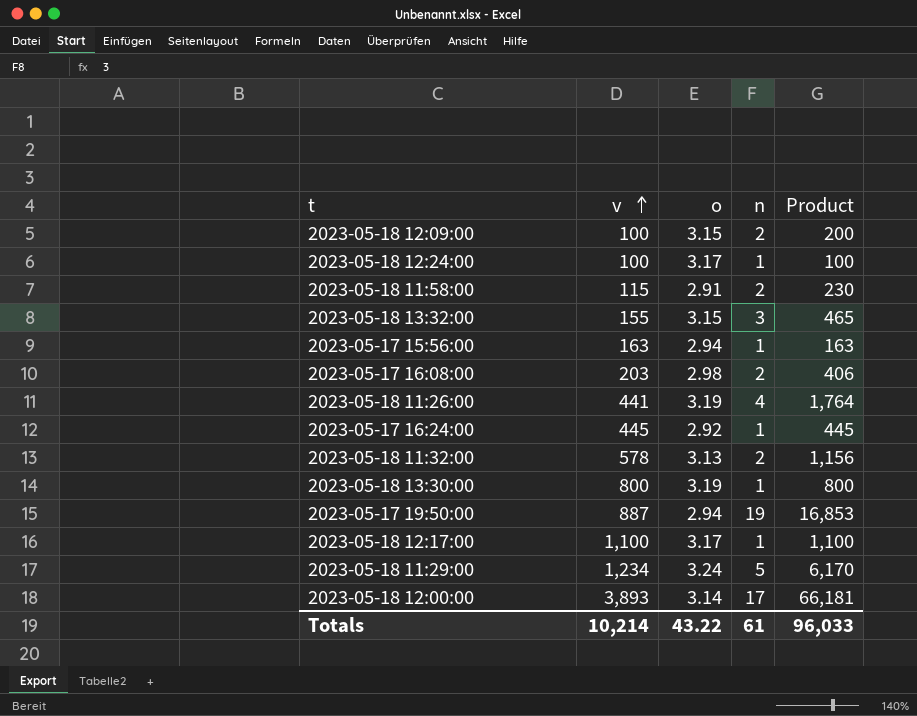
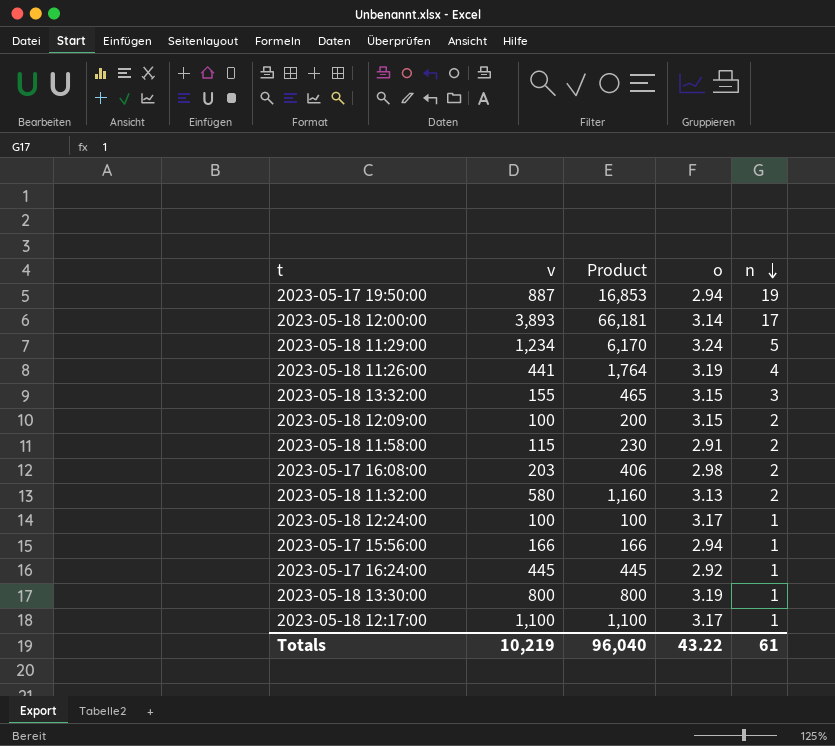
row order: v ascending -> n descending
column Product | position: 5 -> 3
2023-05-18 11:32:00 | v: 578 -> 580
2023-05-18 11:32:00 | Product: 1,156 -> 1,160
2023-05-17 15:56:00 | v: 163 -> 166
2023-05-17 15:56:00 | Product: 163 -> 166
Totals | v: 10,214 -> 10,219
Totals | Product: 96,033 -> 96,040

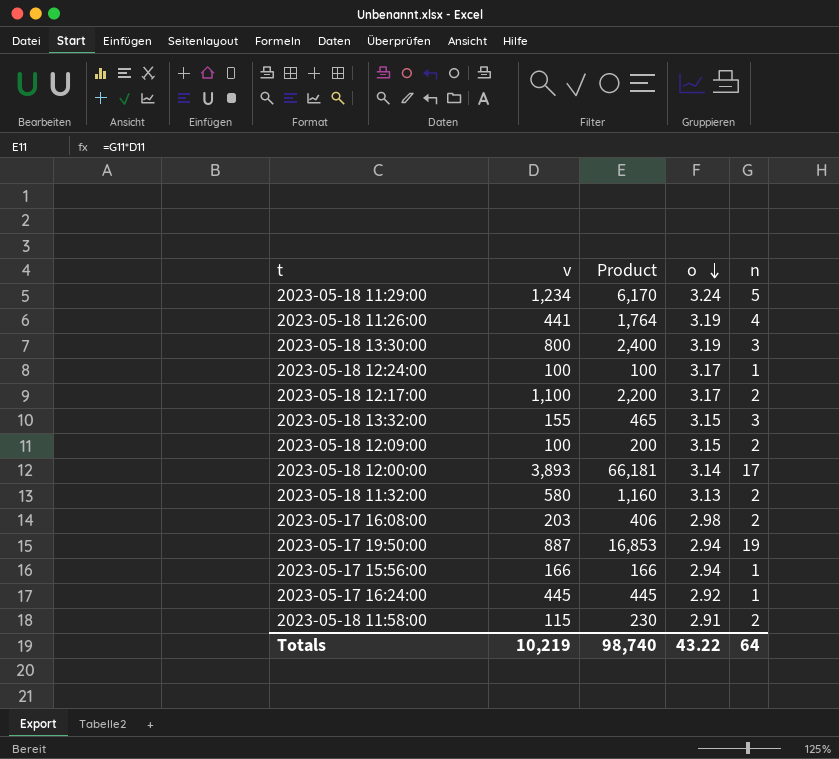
row order: n descending -> o descending
2023-05-18 13:30:00 | Product: 800 -> 2,400
2023-05-18 13:30:00 | n: 1 -> 3
2023-05-18 12:17:00 | Product: 1,100 -> 2,200
2023-05-18 12:17:00 | n: 1 -> 2
Totals | Product: 96,040 -> 98,740
Totals | n: 61 -> 64

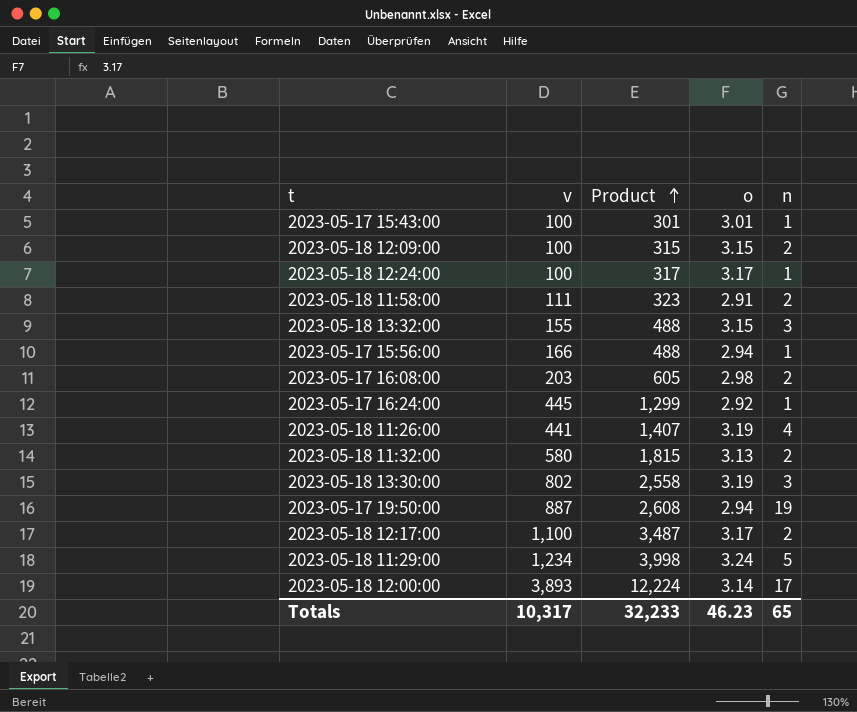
row order: o descending -> Product ascending
column Product | formula: [v] * [n] -> [v] * [o]
row 2023-05-17 15:43:00: none -> 100 | 301 | 3.01 | 1
2023-05-18 11:58:00 | v: 115 -> 111
2023-05-18 13:30:00 | v: 800 -> 802
Totals | v: 10,219 -> 10,317
Totals | Product: 98,740 -> 32,233
Totals | o: 43.22 -> 46.23
Totals | n: 64 -> 65

